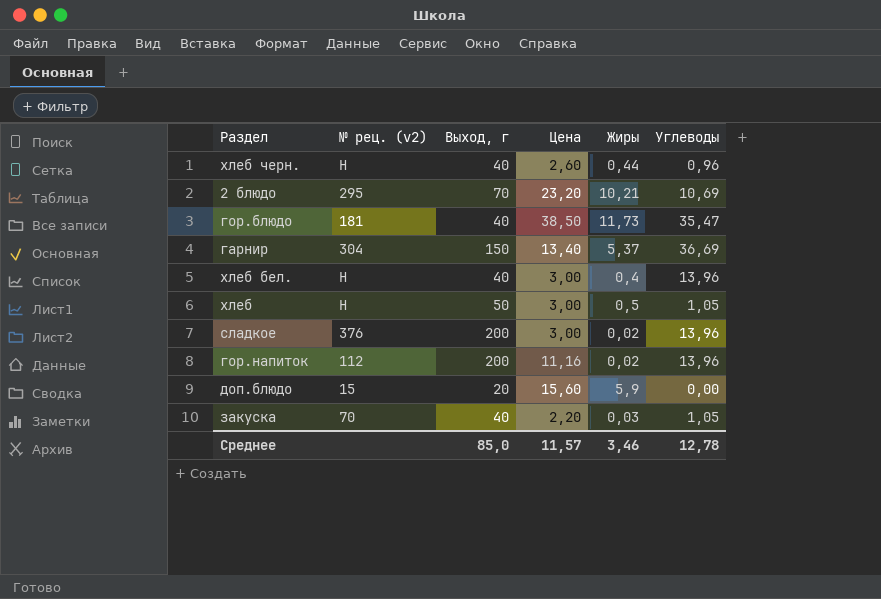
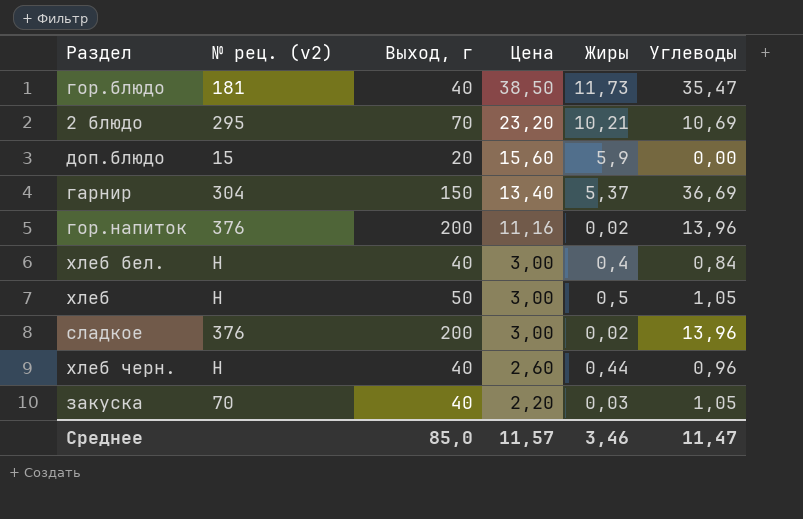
row order: none -> Цена descending
гор.напиток | № рец. (v2): 112 -> 376
хлеб бел. | Углеводы: 13,96 -> 0,84
Среднее | Углеводы: 12,78 -> 11,47

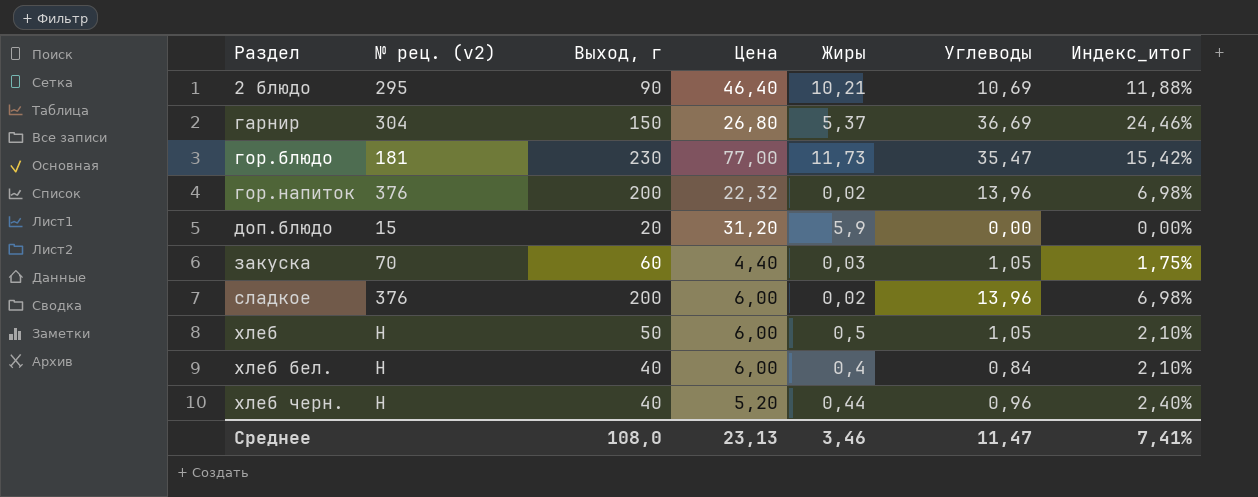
row order: Цена descending -> Раздел ascending
column Индекс_итог | formula: none -> [Углеводы] / [Выход, г]
2 блюдо | Выход, г: 70 -> 90
2 блюдо | Цена: 23,20 -> 46,40
гарнир | Цена: 13,40 -> 26,80
гор.блюдо | Выход, г: 40 -> 230
гор.блюдо | Цена: 38,50 -> 77,00
гор.напиток | Цена: 11,16 -> 22,32
доп.блюдо | Цена: 15,60 -> 31,20
закуска | Выход, г: 40 -> 60
закуска | Цена: 2,20 -> 4,40
сладкое | Цена: 3,00 -> 6,00
хлеб | Цена: 3,00 -> 6,00
хлеб бел. | Цена: 3,00 -> 6,00
хлеб черн. | Цена: 2,60 -> 5,20
Среднее | Выход, г: 85,0 -> 108,0
Среднее | Цена: 11,57 -> 23,13

